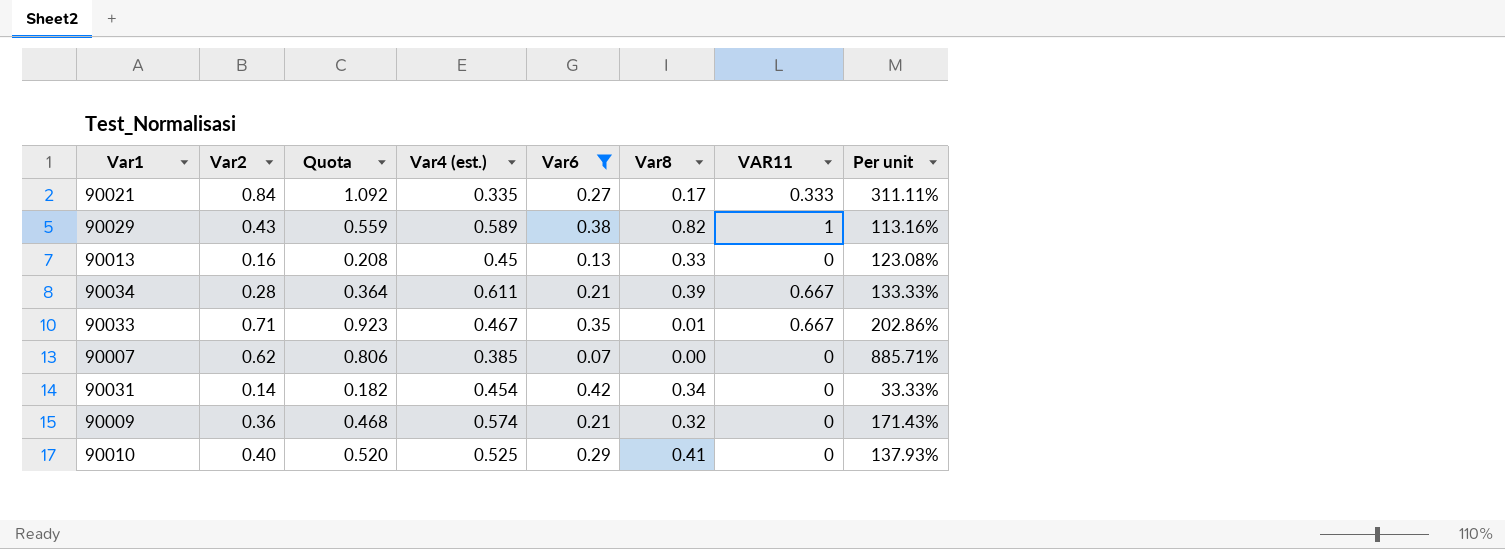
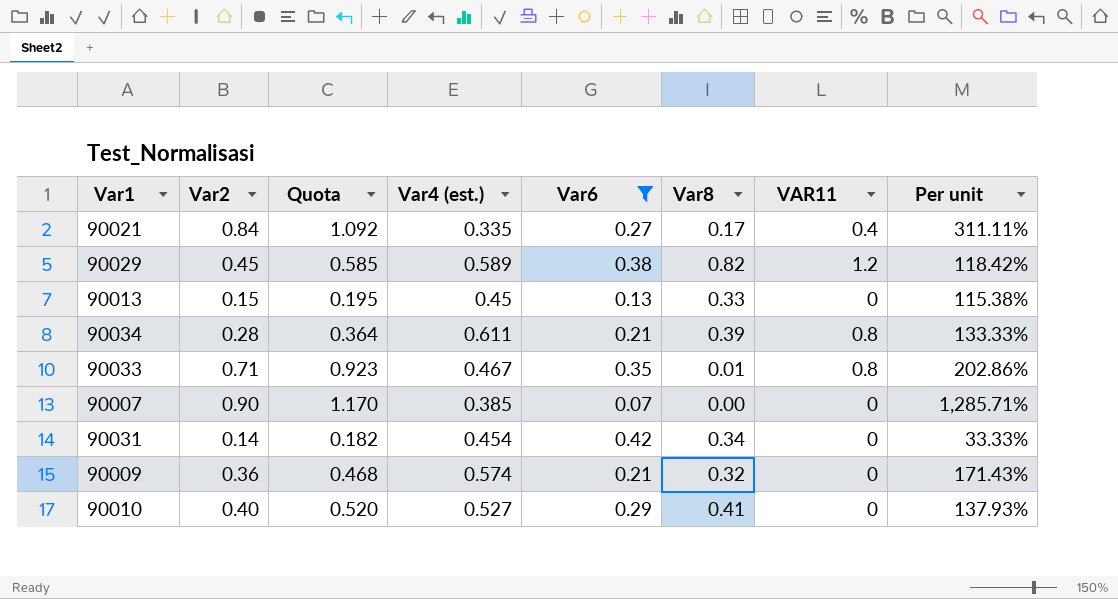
90021 | VAR11: 0.333 -> 0.4
90029 | Var2: 0.43 -> 0.45
90029 | Quota: 0.559 -> 0.585
90029 | VAR11: 1 -> 1.2
90029 | Per unit: 113.16% -> 118.42%
90013 | Var2: 0.16 -> 0.15
90013 | Quota: 0.208 -> 0.195
90013 | Per unit: 123.08% -> 115.38%
90034 | VAR11: 0.667 -> 0.8
90033 | VAR11: 0.667 -> 0.8
90007 | Var2: 0.62 -> 0.90
90007 | Quota: 0.806 -> 1.170
90007 | Per unit: 885.71% -> 1,285.71%
90010 | Var4 (est.): 0.525 -> 0.527

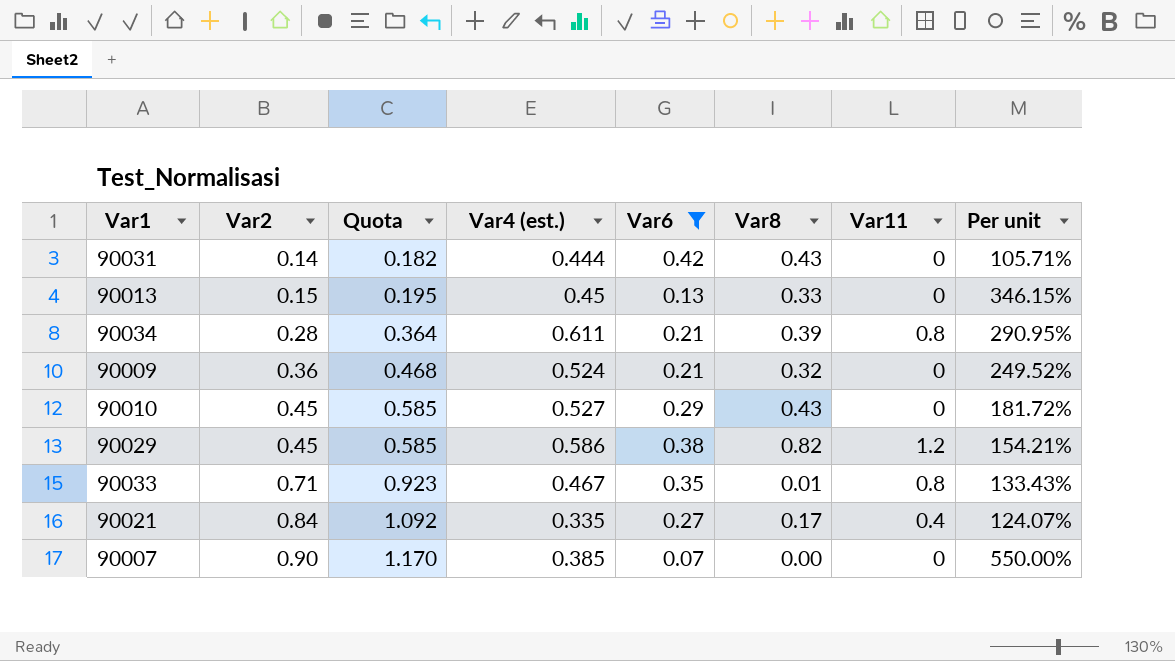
row order: none -> Var2 ascending
column name: VAR11 -> Var11
column Per unit | formula: [Var2] / [Var6] -> [Var4 (est.)] / [Var6]
90031 | Var4 (est.): 0.454 -> 0.444
90031 | Var8: 0.34 -> 0.43
90009 | Var4 (est.): 0.574 -> 0.524
90010 | Var2: 0.40 -> 0.45
90010 | Quota: 0.520 -> 0.585
90010 | Var8: 0.41 -> 0.43
90029 | Var4 (est.): 0.589 -> 0.586

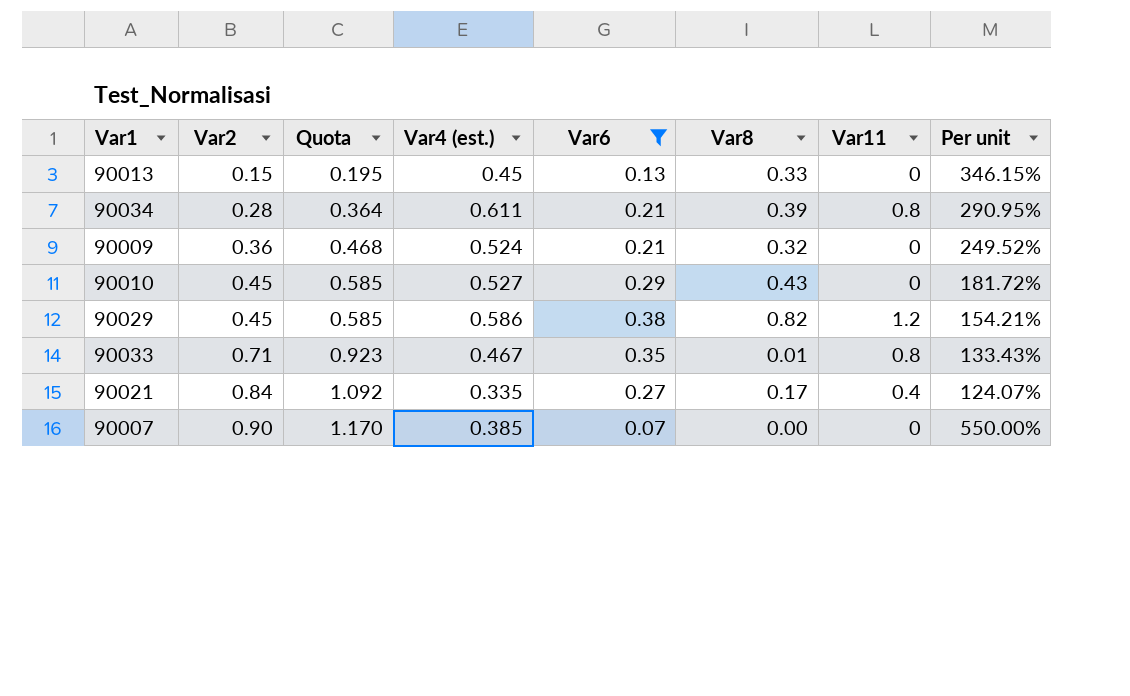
row 90031: 0.14 | 0.182 | 0.444 | 0.42 | 0.43 | 0 | 105.71% -> none

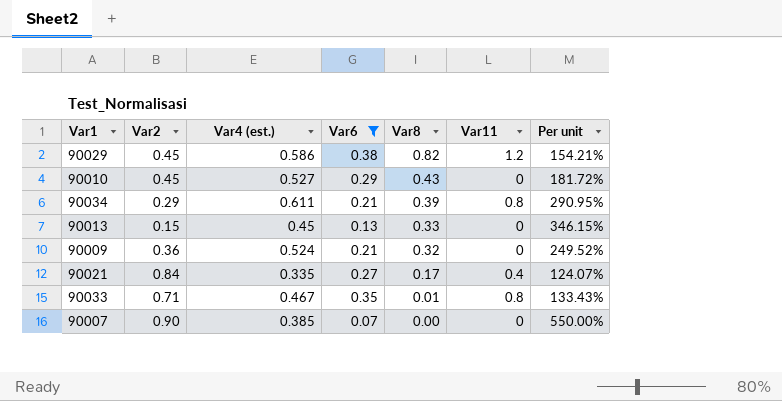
row order: Var2 ascending -> Var8 descending
column Quota | formula: [Var2] * 1.3 -> none
90034 | Var2: 0.28 -> 0.29

